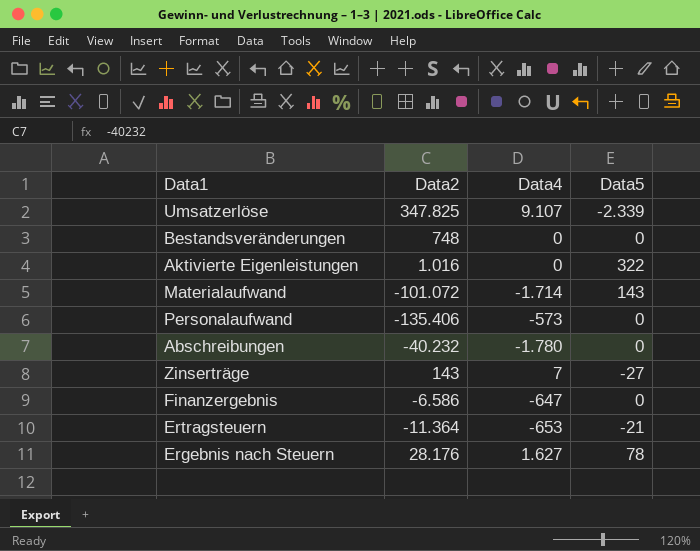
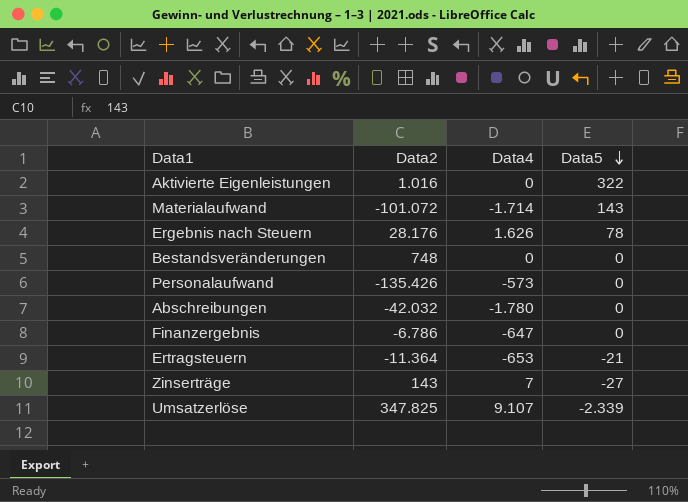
row order: none -> Data5 descending
Ergebnis nach Steuern | Data4: 1.627 -> 1.626
Personalaufwand | Data2: -135.406 -> -135.426
Abschreibungen | Data2: -40.232 -> -42.032
Finanzergebnis | Data2: -6.586 -> -6.786

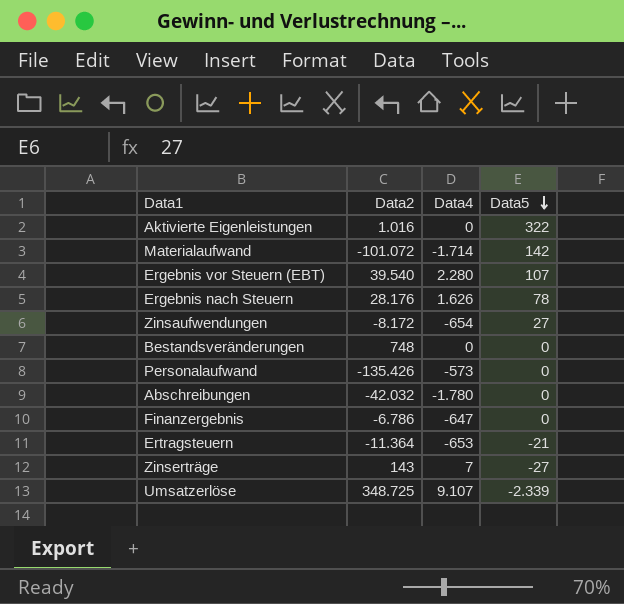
Materialaufwand | Data5: 143 -> 142
row Ergebnis vor Steuern (EBT): none -> 39.540 | 2.280 | 107
row Zinsaufwendungen: none -> -8.172 | -654 | 27
Umsatzerlöse | Data2: 347.825 -> 348.725

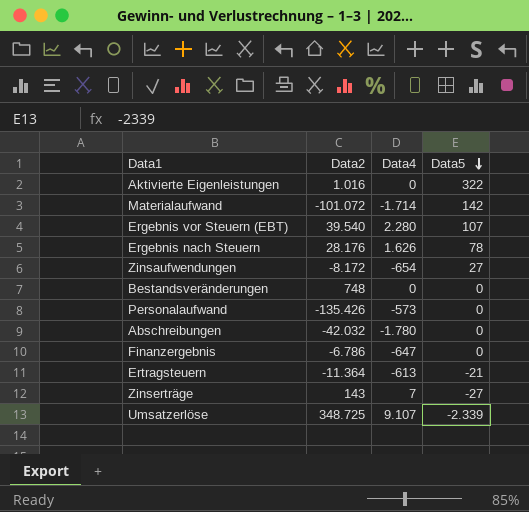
Ertragsteuern | Data4: -653 -> -613

